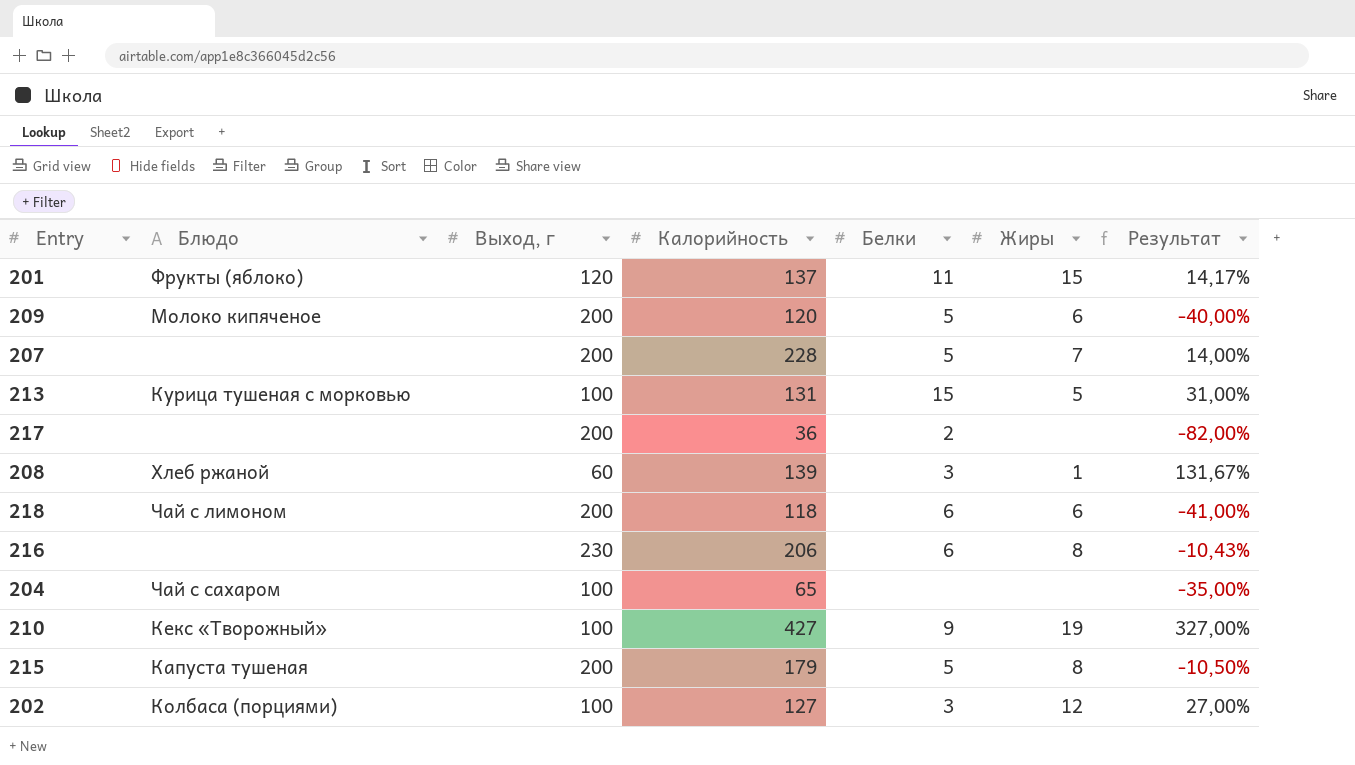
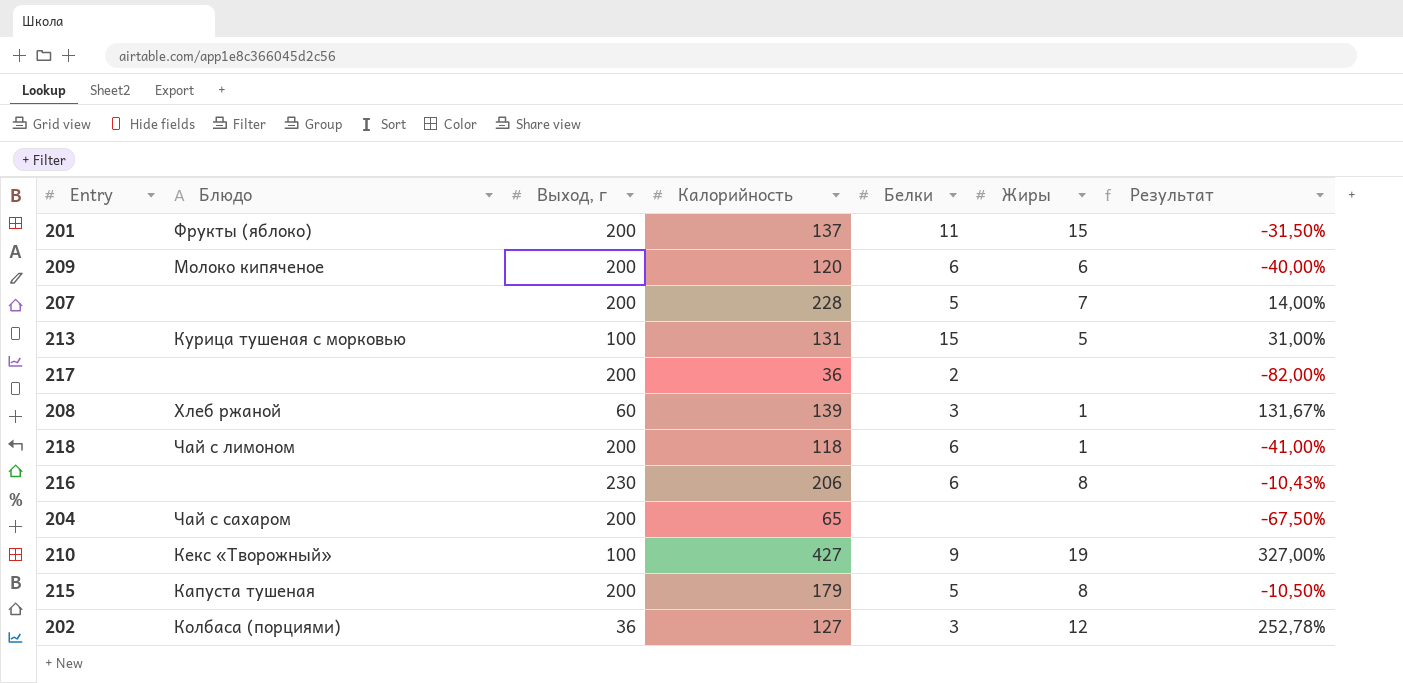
201 | Выход, г: 120 -> 200
201 | Результат: 14,17% -> -31,50%
209 | Белки: 5 -> 6
218 | Жиры: 6 -> 1
204 | Выход, г: 100 -> 200
204 | Результат: -35,00% -> -67,50%
202 | Выход, г: 100 -> 36
202 | Результат: 27,00% -> 252,78%

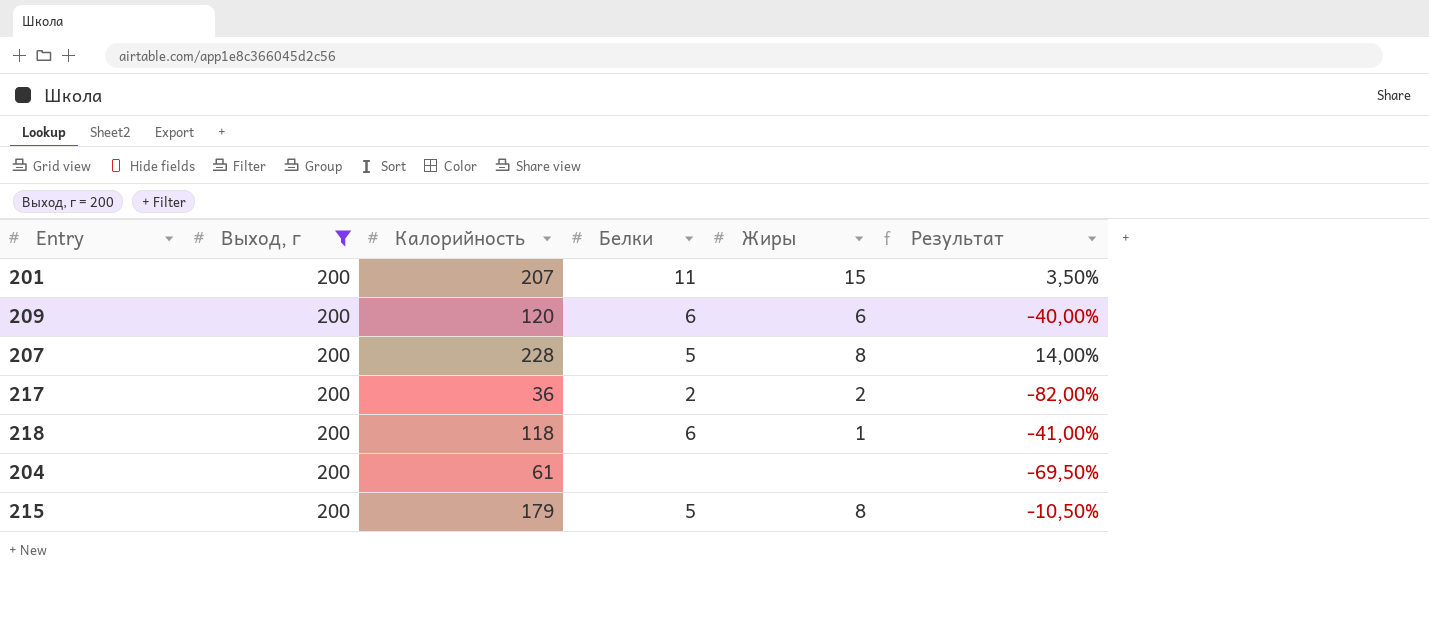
filter: none -> Выход, г = 200
column Блюдо | position: 2 -> none
201 | Калорийность: 137 -> 207
201 | Результат: -31,50% -> 3,50%
207 | Жиры: 7 -> 8
217 | Жиры: none -> 2
204 | Калорийность: 65 -> 61
204 | Результат: -67,50% -> -69,50%

